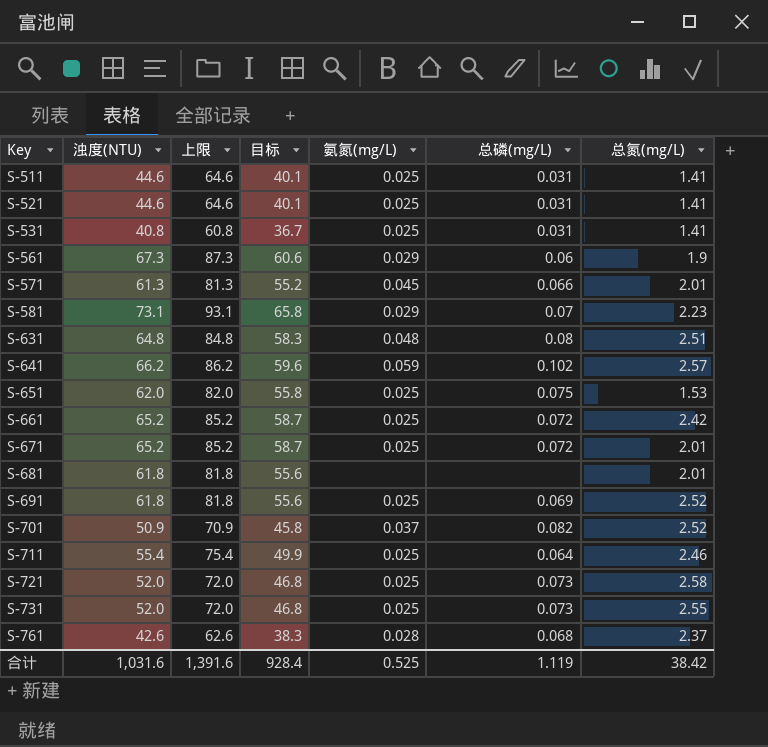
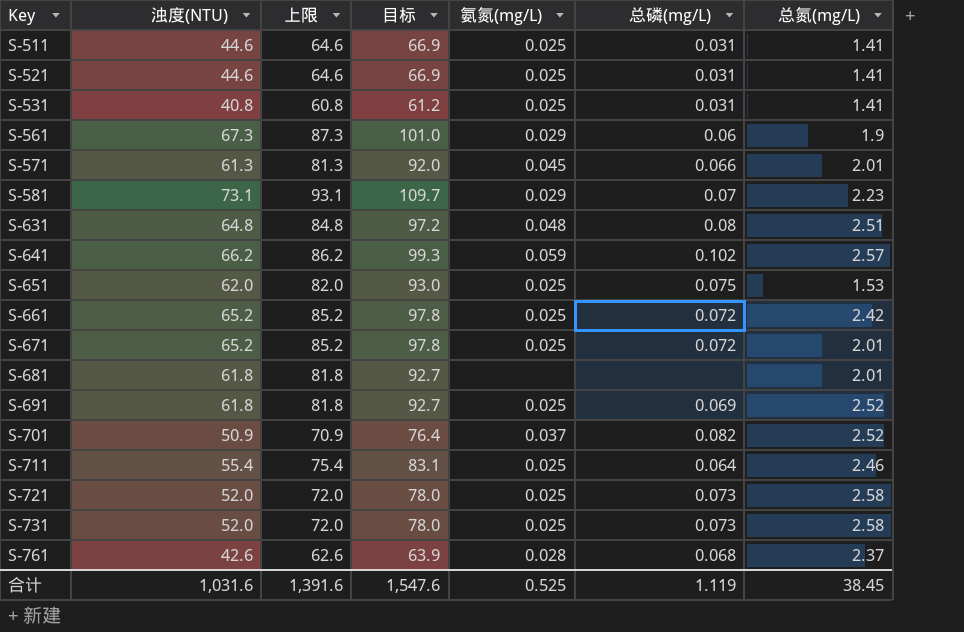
column 目标 | formula: [浊度(NTU)] * 0.9 -> [浊度(NTU)] * 1.5
S-731 | 总氮(mg/L): 2.55 -> 2.58
合计 | 目标: 928.4 -> 1,547.6
合计 | 总氮(mg/L): 38.42 -> 38.45

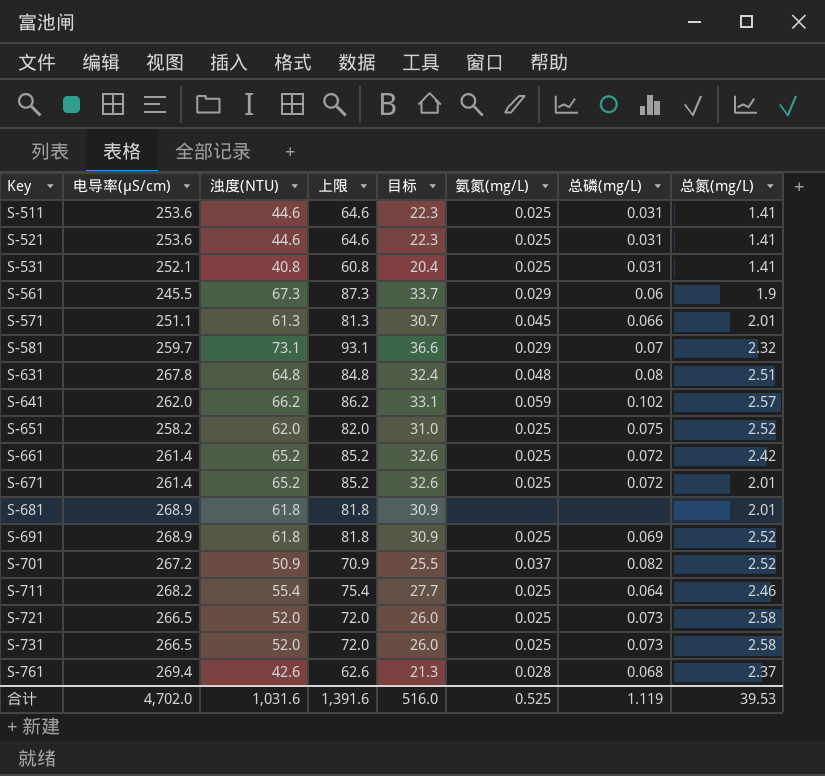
column 电导率(μS/cm) | position: none -> 2
column 目标 | formula: [浊度(NTU)] * 1.5 -> [浊度(NTU)] * 0.5
S-581 | 总氮(mg/L): 2.23 -> 2.32
S-651 | 总氮(mg/L): 1.53 -> 2.52
合计 | 目标: 1,547.6 -> 516.0
合计 | 总氮(mg/L): 38.45 -> 39.53

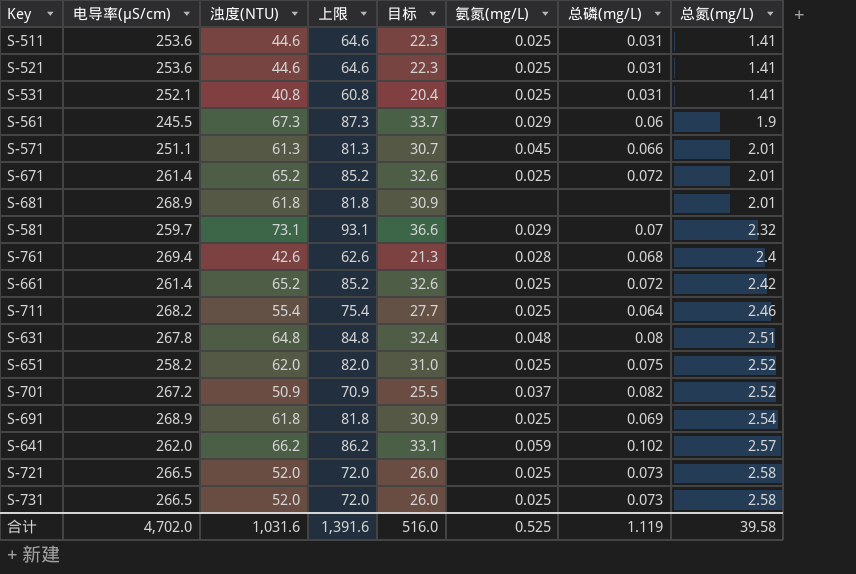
row order: Key ascending -> 总氮(mg/L) ascending
S-761 | 总氮(mg/L): 2.37 -> 2.4
S-691 | 总氮(mg/L): 2.52 -> 2.54
合计 | 总氮(mg/L): 39.53 -> 39.58

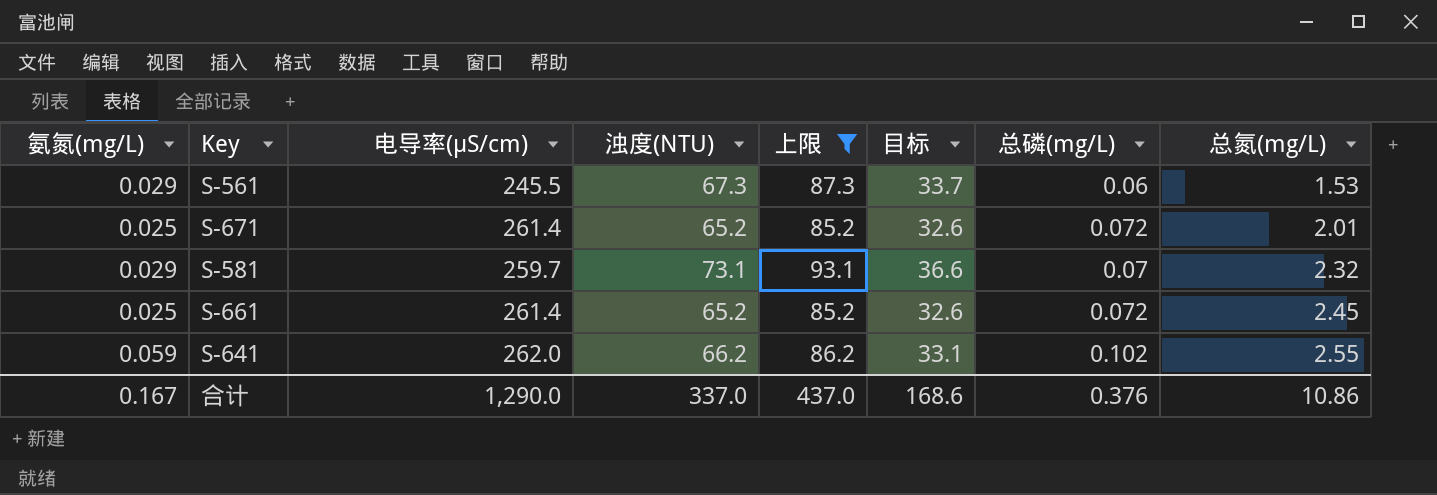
filter: none -> 上限 >= 85.2
column 氨氮(mg/L) | position: 6 -> 1
S-561 | 总氮(mg/L): 1.9 -> 1.53
S-661 | 总氮(mg/L): 2.42 -> 2.45
S-641 | 总氮(mg/L): 2.57 -> 2.55
合计 | 氨氮(mg/L): 0.525 -> 0.167
合计 | 电导率(μS/cm): 4,702.0 -> 1,290.0
合计 | 浊度(NTU): 1,031.6 -> 337.0
合计 | 上限: 1,391.6 -> 437.0
合计 | 目标: 516.0 -> 168.6
合计 | 总磷(mg/L): 1.119 -> 0.376
合计 | 总氮(mg/L): 39.58 -> 10.86

